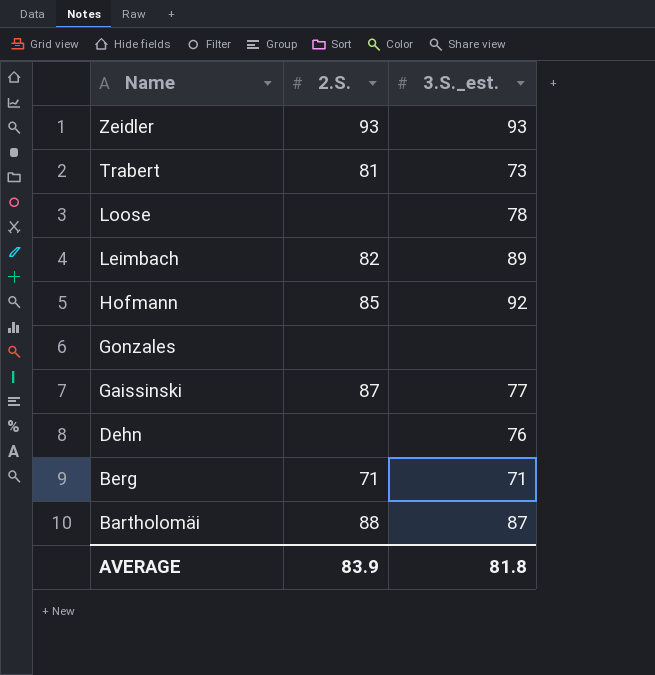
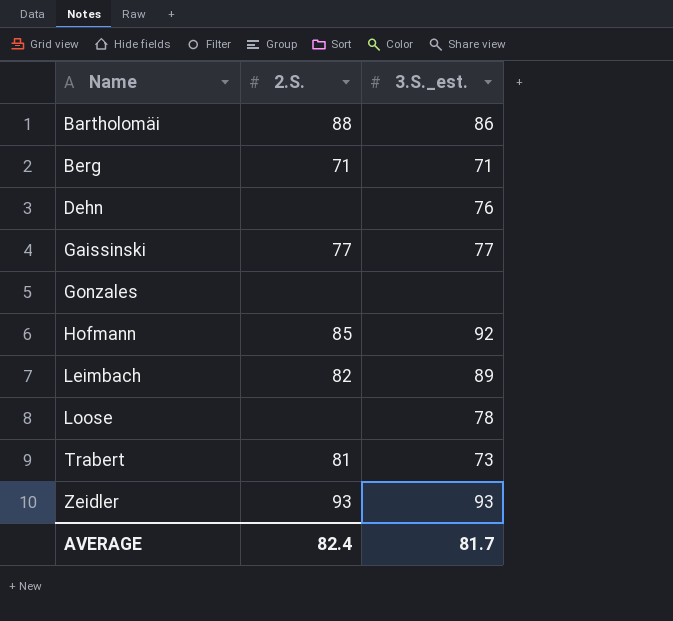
row order: Name descending -> Name ascending
Bartholomäi | 3.S._est.: 87 -> 86
Gaissinski | 2.S.: 87 -> 77
AVERAGE | 2.S.: 83.9 -> 82.4
AVERAGE | 3.S._est.: 81.8 -> 81.7

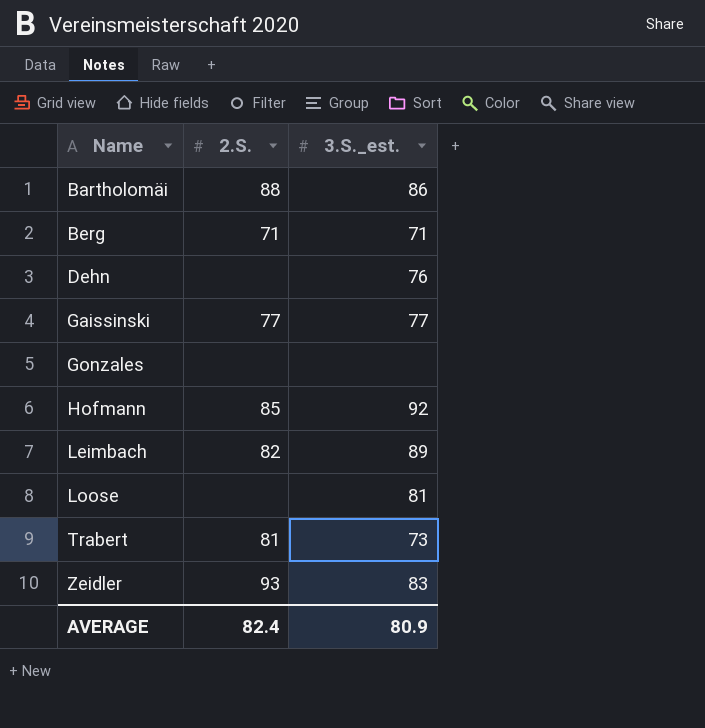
Loose | 3.S._est.: 78 -> 81
Zeidler | 3.S._est.: 93 -> 83
AVERAGE | 3.S._est.: 81.7 -> 80.9

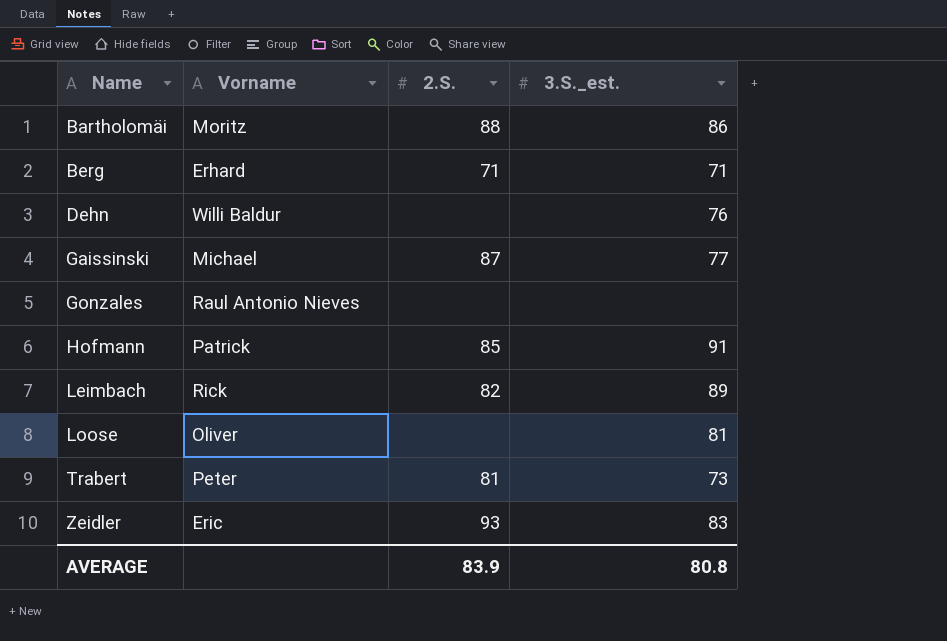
column Vorname | position: none -> 2
Gaissinski | 2.S.: 77 -> 87
Hofmann | 3.S._est.: 92 -> 91
AVERAGE | 2.S.: 82.4 -> 83.9
AVERAGE | 3.S._est.: 80.9 -> 80.8

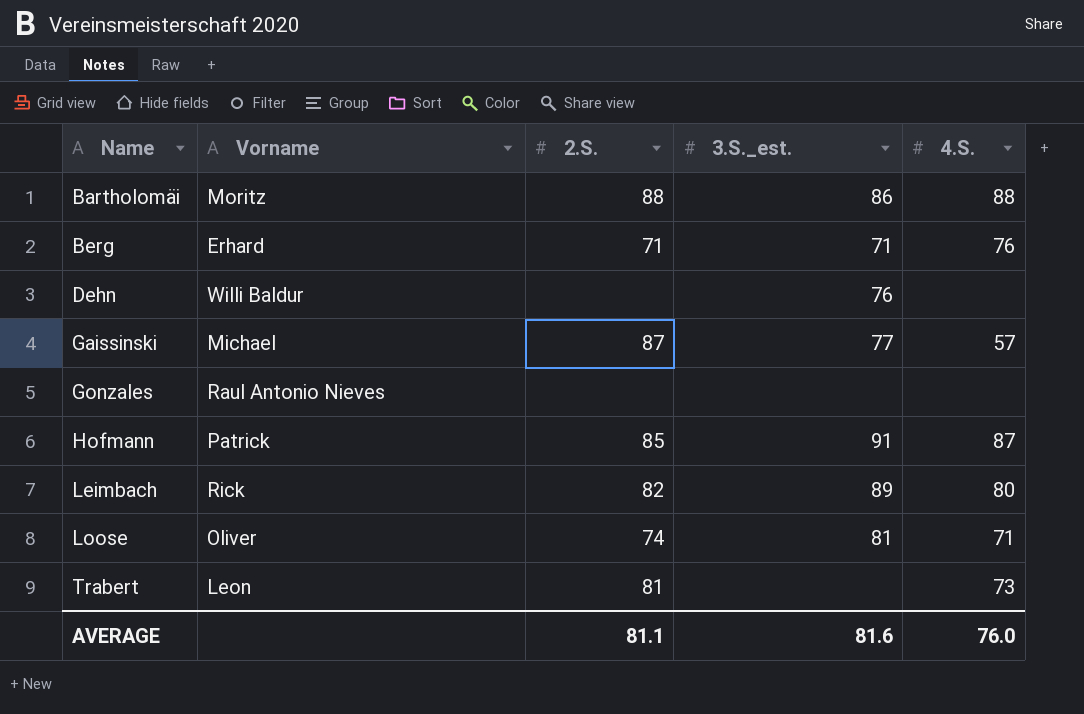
column 4.S. | position: none -> 5
row Zeidler: Eric | 93 | 83 -> none
Loose | 2.S.: none -> 74
Trabert | Vorname: Peter -> Leon
Trabert | 3.S._est.: 73 -> none
AVERAGE | 2.S.: 83.9 -> 81.1
AVERAGE | 3.S._est.: 80.8 -> 81.6

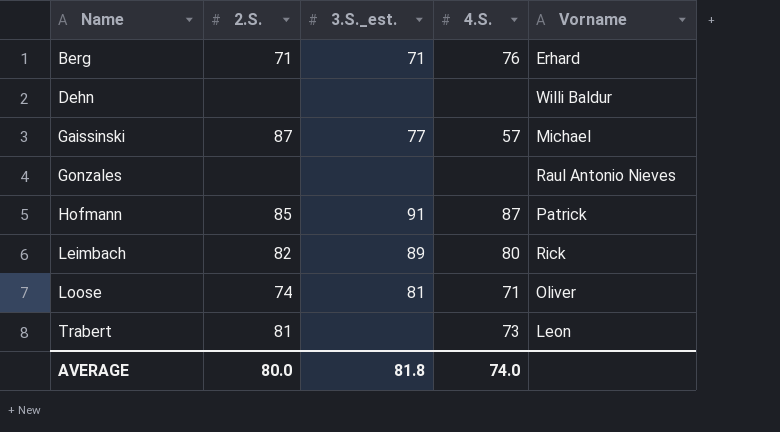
column Vorname | position: 2 -> 5
row Bartholomäi: Moritz | 88 | 86 | 88 -> none
Dehn | 3.S._est.: 76 -> none
AVERAGE | 2.S.: 81.1 -> 80.0
AVERAGE | 3.S._est.: 81.6 -> 81.8
AVERAGE | 4.S.: 76.0 -> 74.0

